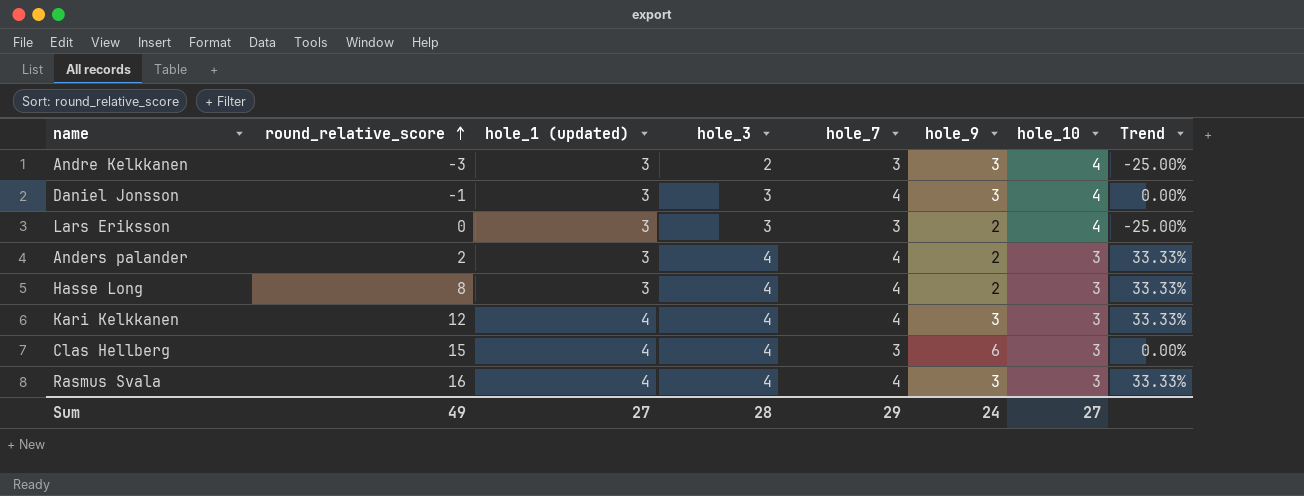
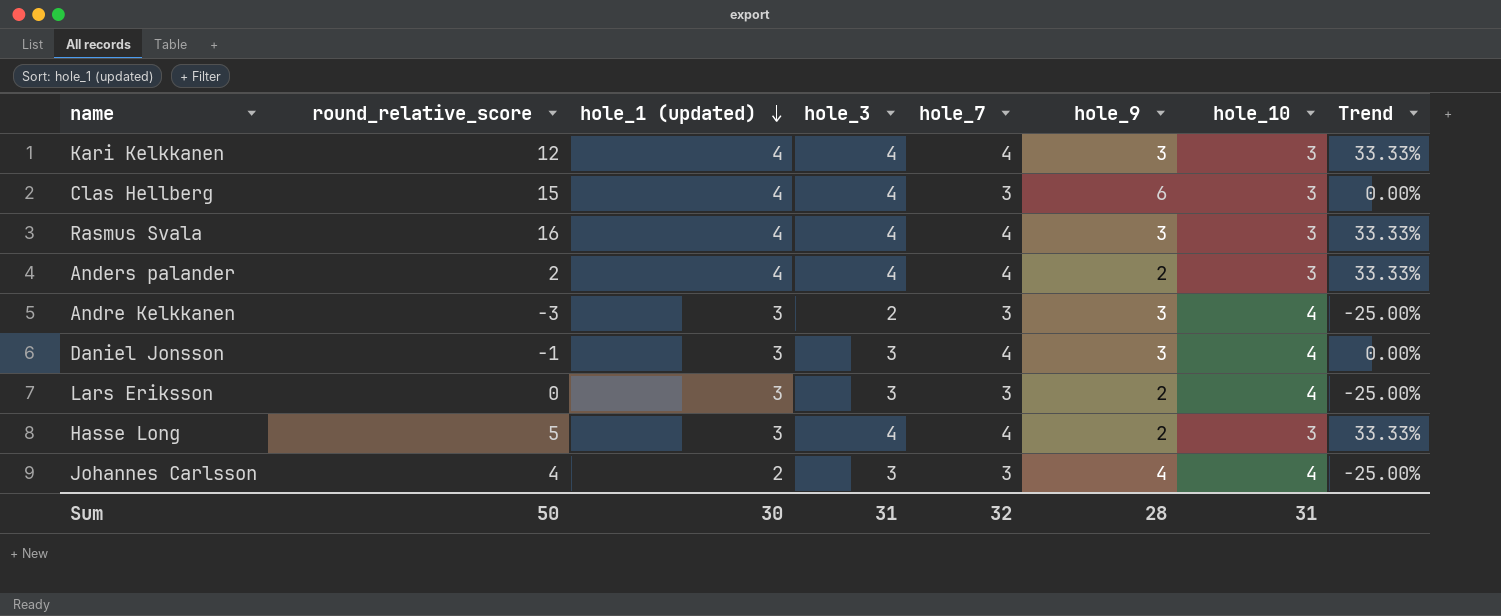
row order: round_relative_score ascending -> hole_1 (updated) descending
Anders palander | hole_1 (updated): 3 -> 4
Hasse Long | round_relative_score: 8 -> 5
row Johannes Carlsson: none -> 4 | 2 | 3 | 3 | 4 | 4 | -25.00%
Sum | round_relative_score: 49 -> 50
Sum | hole_1 (updated): 27 -> 30
Sum | hole_3: 28 -> 31
Sum | hole_7: 29 -> 32
Sum | hole_9: 24 -> 28
Sum | hole_10: 27 -> 31

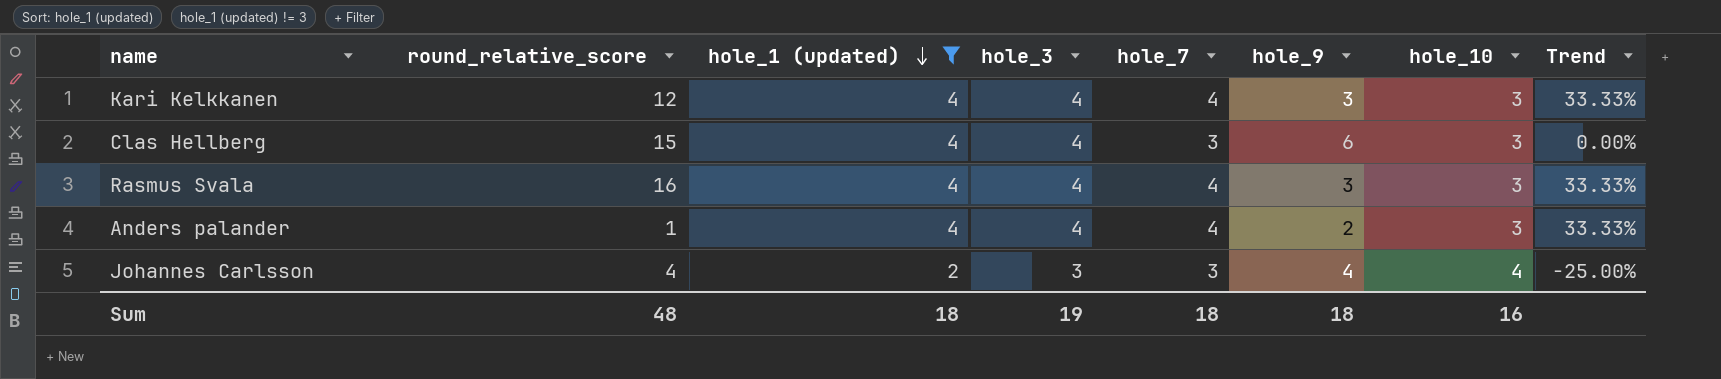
filter: none -> hole_1 (updated) != 3
Anders palander | round_relative_score: 2 -> 1
Sum | round_relative_score: 50 -> 48
Sum | hole_1 (updated): 30 -> 18
Sum | hole_3: 31 -> 19
Sum | hole_7: 32 -> 18
Sum | hole_9: 28 -> 18
Sum | hole_10: 31 -> 16

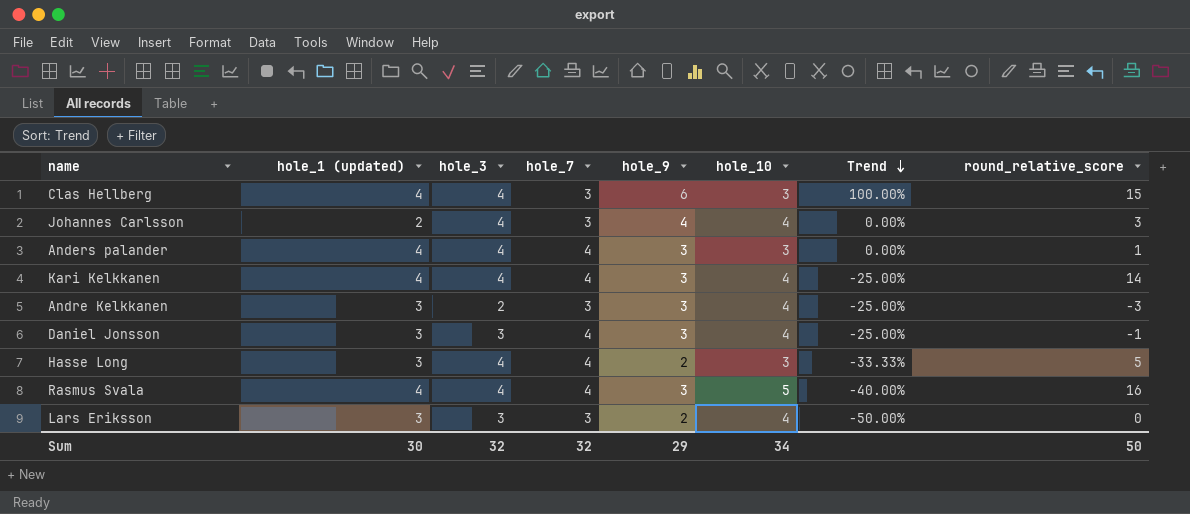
filter: hole_1 (updated) != 3 -> none
row order: hole_1 (updated) descending -> Trend descending
column Trend | formula: ([hole_7] - [hole_10]) / [hole_10] -> ([hole_9] - [hole_10]) / [hole_10]
column round_relative_score | position: 2 -> 8
Johannes Carlsson | hole_3: 3 -> 4
Johannes Carlsson | round_relative_score: 4 -> 3
Anders palander | hole_9: 2 -> 3
Kari Kelkkanen | hole_10: 3 -> 4
Kari Kelkkanen | round_relative_score: 12 -> 14
Rasmus Svala | hole_10: 3 -> 5
Sum | hole_1 (updated): 18 -> 30
Sum | hole_3: 19 -> 32
Sum | hole_7: 18 -> 32
Sum | hole_9: 18 -> 29
Sum | hole_10: 16 -> 34
Sum | round_relative_score: 48 -> 50

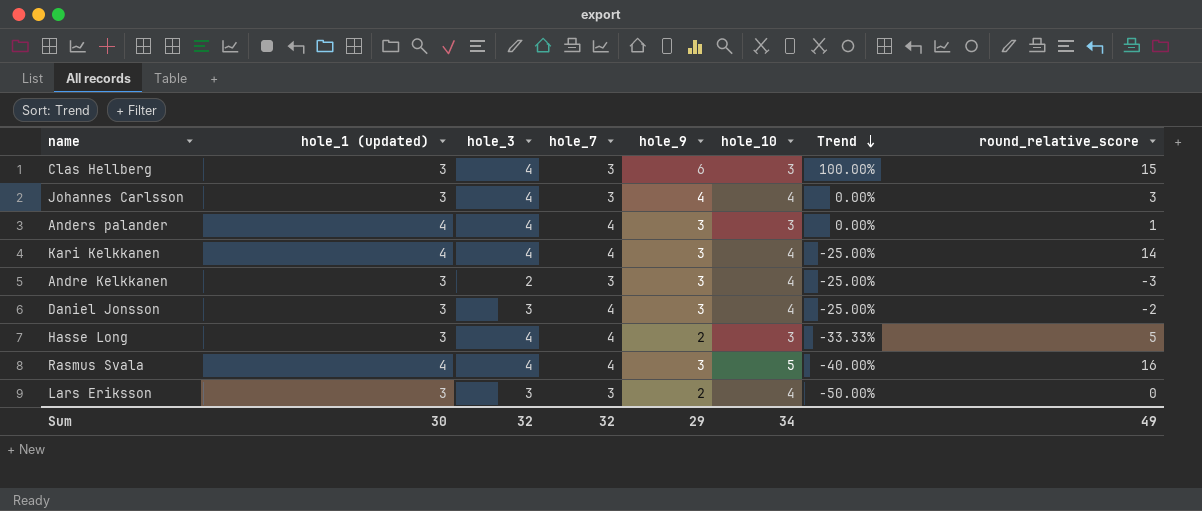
Clas Hellberg | hole_1 (updated): 4 -> 3
Johannes Carlsson | hole_1 (updated): 2 -> 3
Daniel Jonsson | round_relative_score: -1 -> -2
Sum | round_relative_score: 50 -> 49

